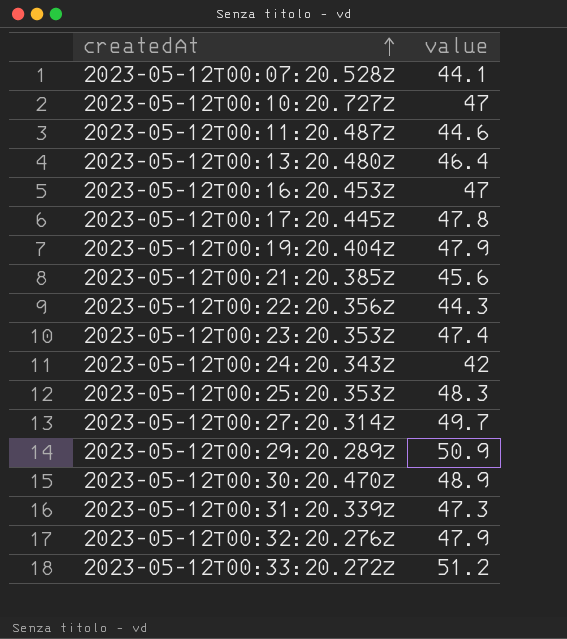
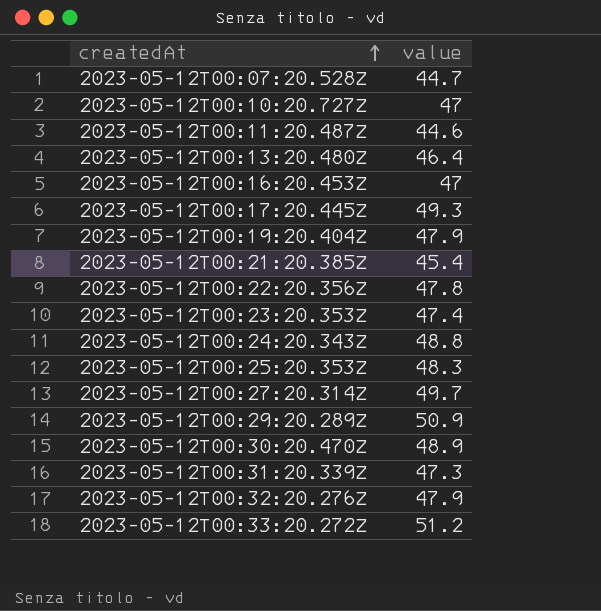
2023-05-12T00:07:20.528Z | value: 44.1 -> 44.7
2023-05-12T00:17:20.445Z | value: 47.8 -> 49.3
2023-05-12T00:21:20.385Z | value: 45.6 -> 45.4
2023-05-12T00:22:20.356Z | value: 44.3 -> 47.8
2023-05-12T00:24:20.343Z | value: 42 -> 48.8

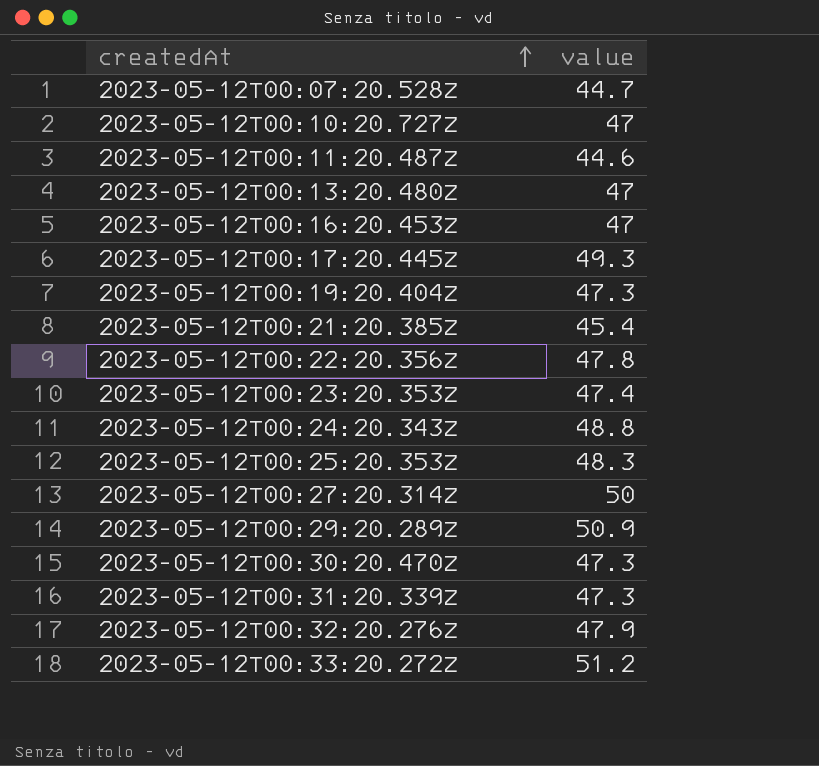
2023-05-12T00:13:20.480Z | value: 46.4 -> 47
2023-05-12T00:19:20.404Z | value: 47.9 -> 47.3
2023-05-12T00:27:20.314Z | value: 49.7 -> 50
2023-05-12T00:30:20.470Z | value: 48.9 -> 47.3

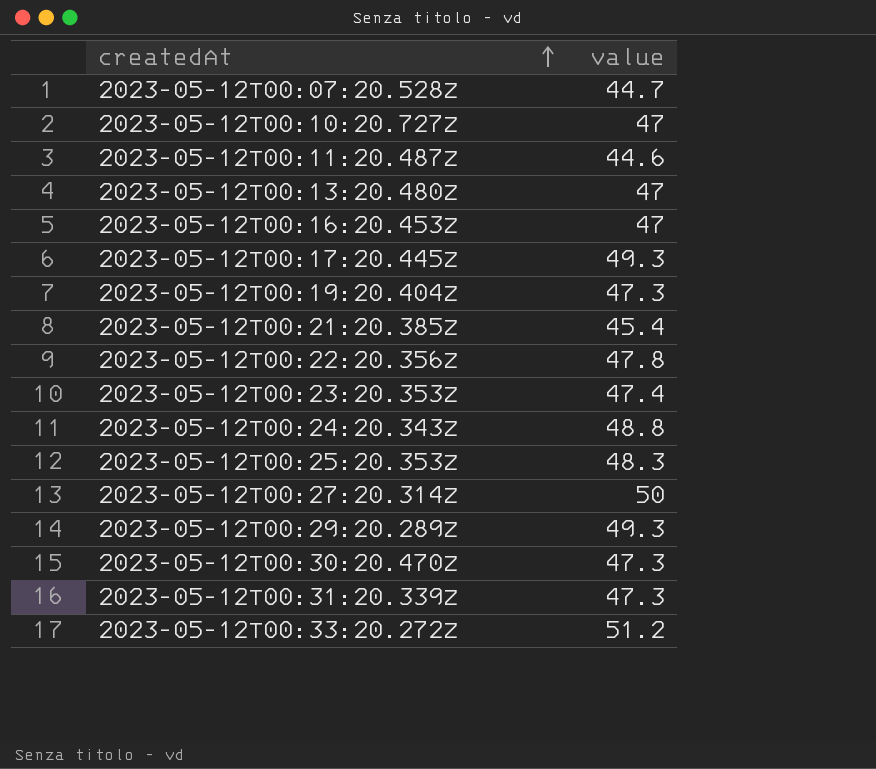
row 2023-05-12T00:32:20.276Z: 47.9 -> none
2023-05-12T00:29:20.289Z | value: 50.9 -> 49.3

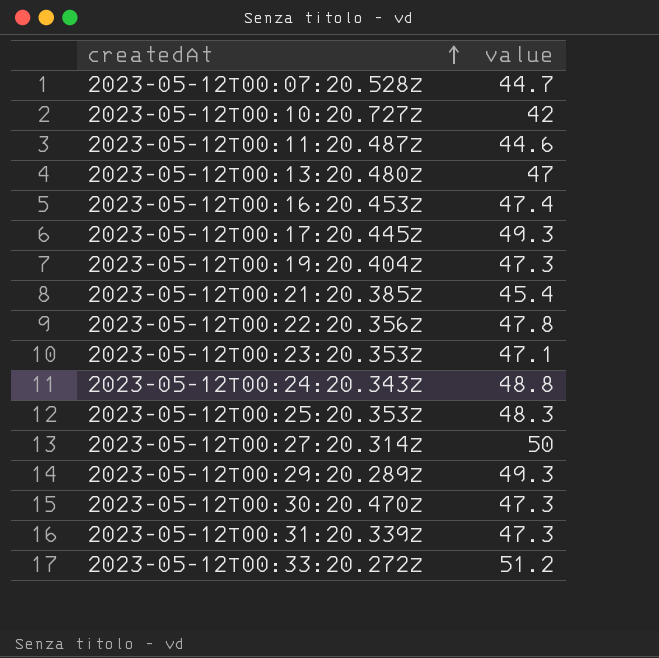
2023-05-12T00:10:20.727Z | value: 47 -> 42
2023-05-12T00:16:20.453Z | value: 47 -> 47.4
2023-05-12T00:23:20.353Z | value: 47.4 -> 47.1

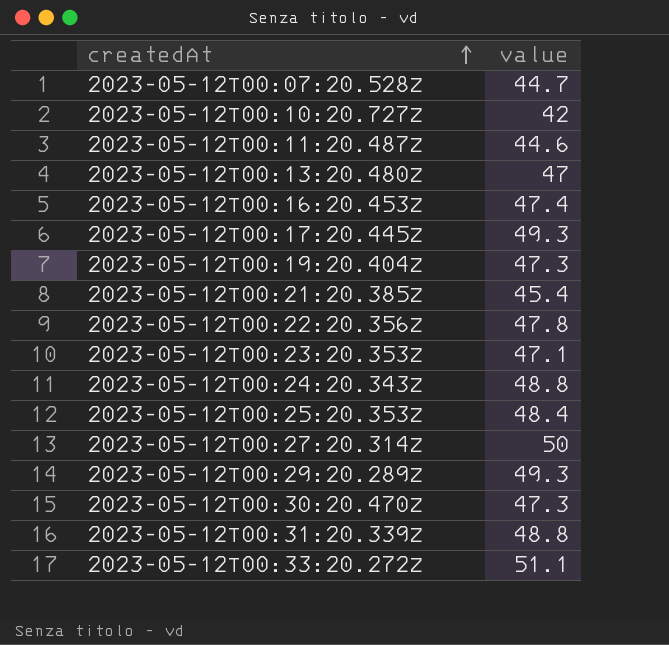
2023-05-12T00:25:20.353Z | value: 48.3 -> 48.4
2023-05-12T00:31:20.339Z | value: 47.3 -> 48.8
2023-05-12T00:33:20.272Z | value: 51.2 -> 51.1

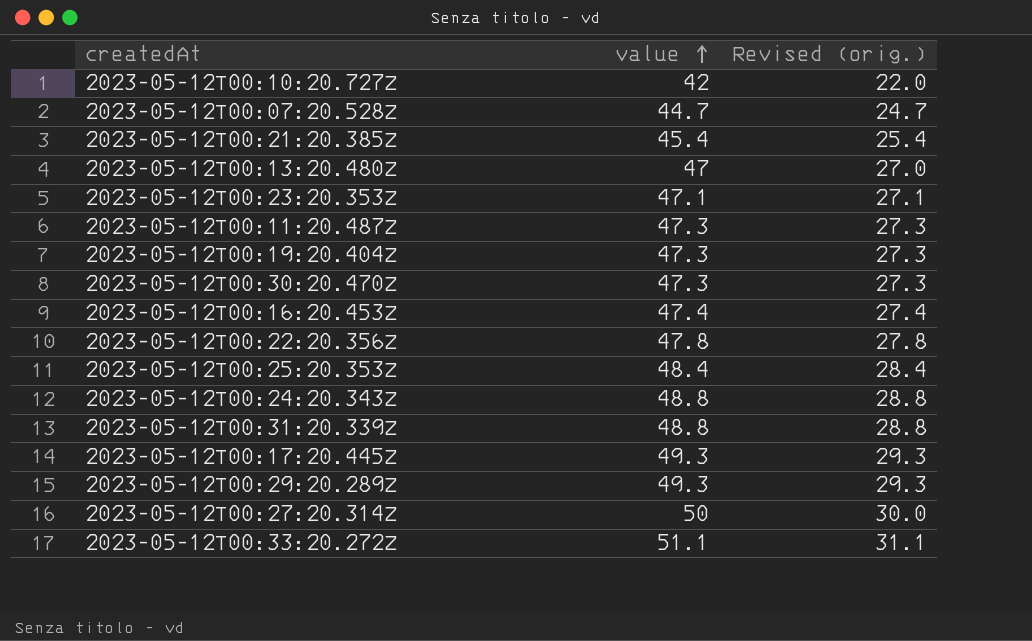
row order: createdAt ascending -> value ascending
column Revised (orig.) | formula: none -> [value] - 20
2023-05-12T00:11:20.487Z | value: 44.6 -> 47.3

